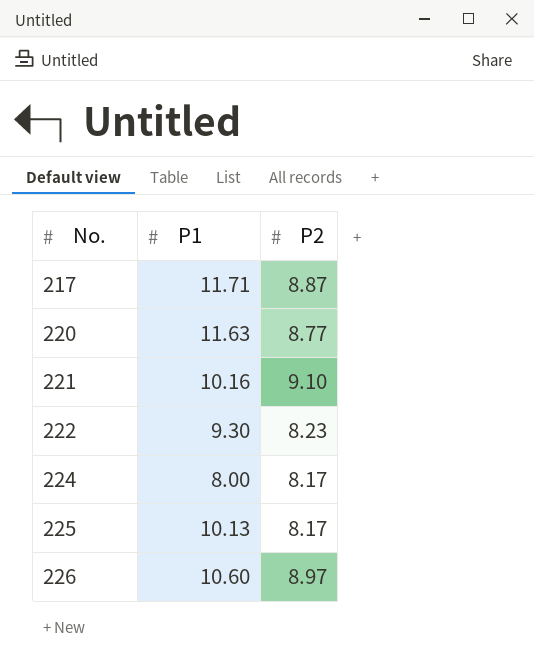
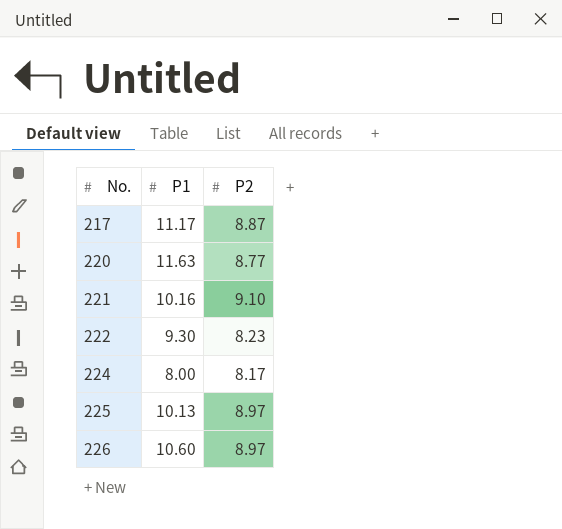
217 | P1: 11.71 -> 11.17
225 | P2: 8.17 -> 8.97

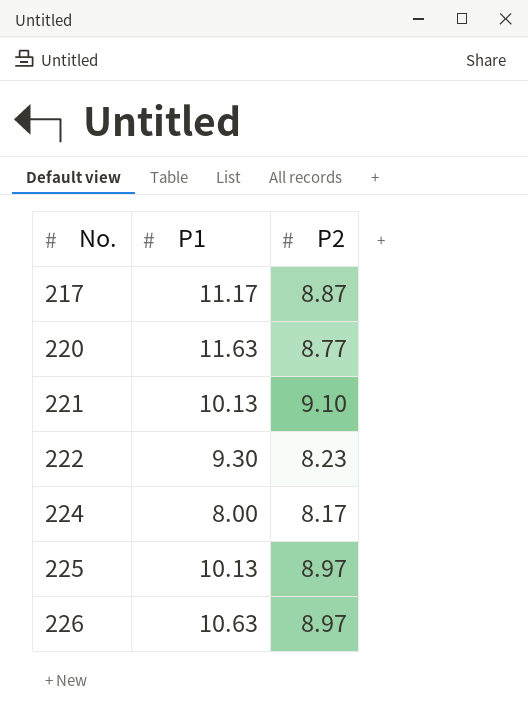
221 | P1: 10.16 -> 10.13
226 | P1: 10.60 -> 10.63

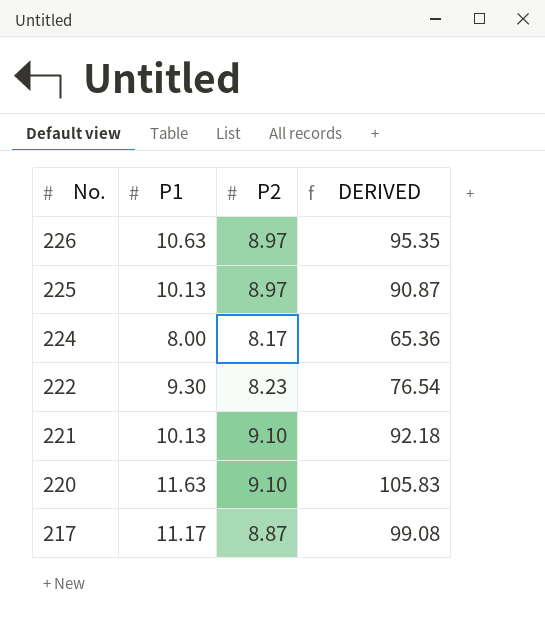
row order: No. ascending -> No. descending
column DERIVED | formula: none -> [P1] * [P2]
220 | P2: 8.77 -> 9.10

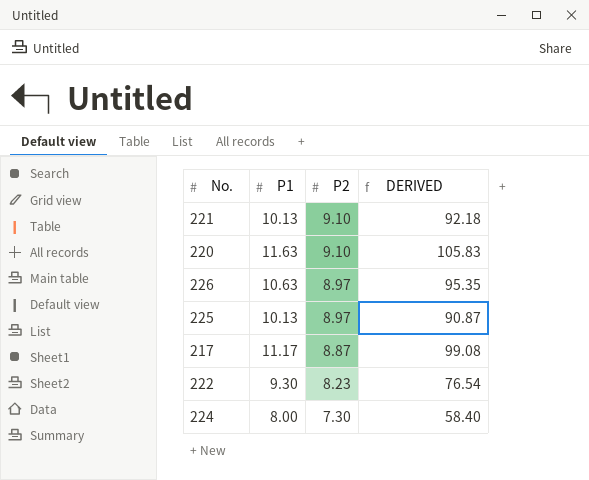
row order: No. descending -> P2 descending
224 | P2: 8.17 -> 7.30
224 | DERIVED: 65.36 -> 58.40

